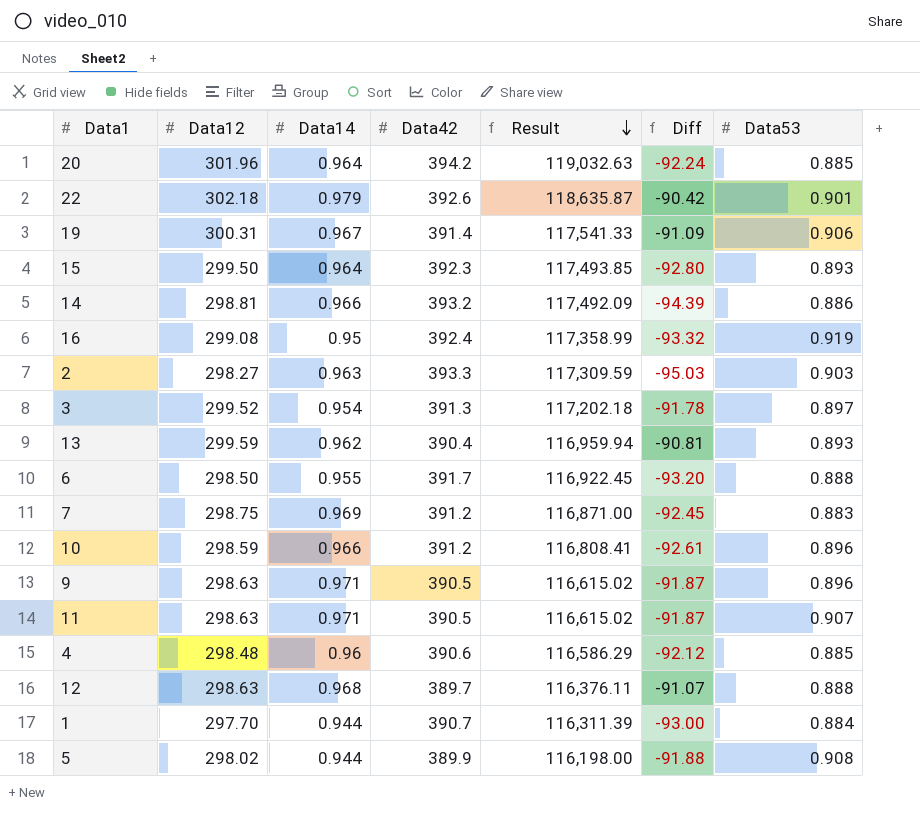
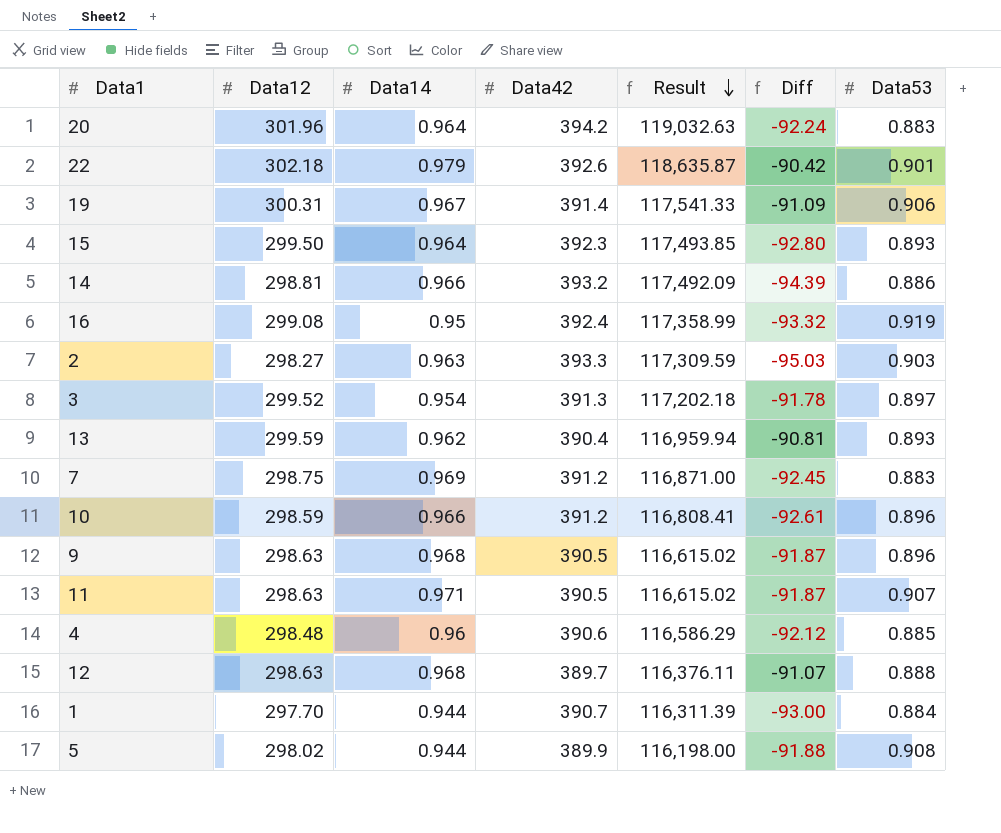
row 6: 298.50 | 0.955 | 391.7 | 116,922.45 | -93.20 | 0.888 -> none
20 | Data53: 0.885 -> 0.883
9 | Data14: 0.971 -> 0.968

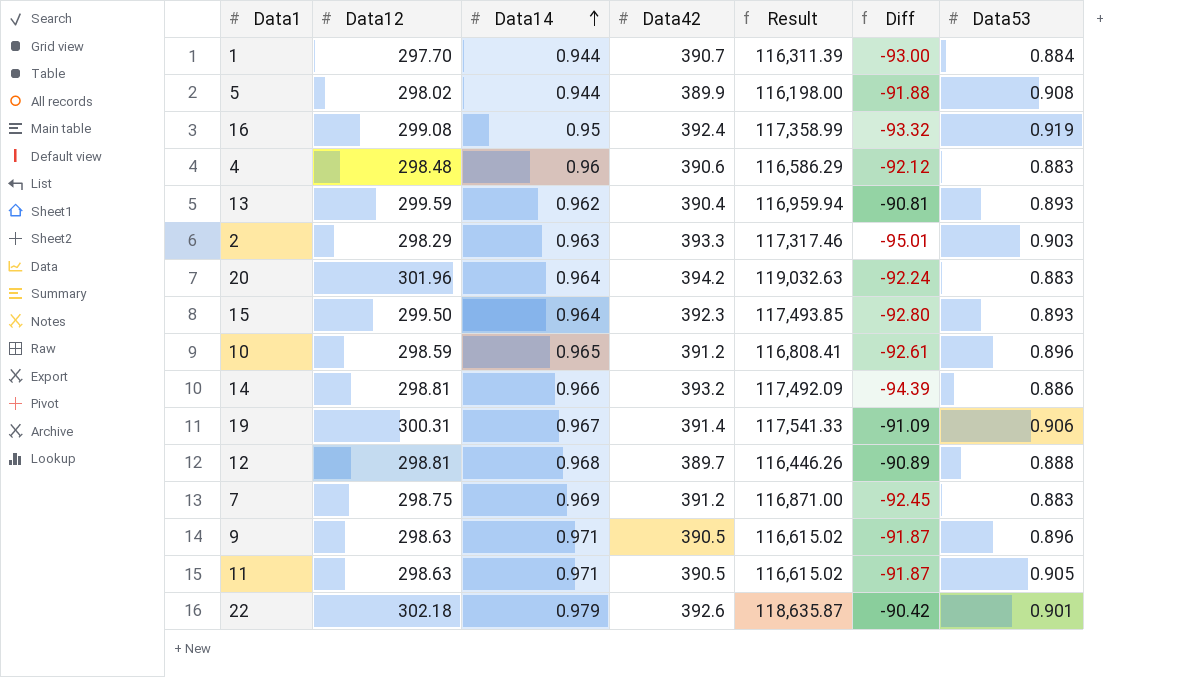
row order: Result descending -> Data14 ascending
row 3: 299.52 | 0.954 | 391.3 | 117,202.18 | -91.78 | 0.897 -> none
4 | Data53: 0.885 -> 0.883
2 | Data12: 298.27 -> 298.29
2 | Result: 117,309.59 -> 117,317.46
2 | Diff: -95.03 -> -95.01
10 | Data14: 0.966 -> 0.965
12 | Data12: 298.63 -> 298.81
12 | Result: 116,376.11 -> 116,446.26
12 | Diff: -91.07 -> -90.89
9 | Data14: 0.968 -> 0.971
11 | Data53: 0.907 -> 0.905

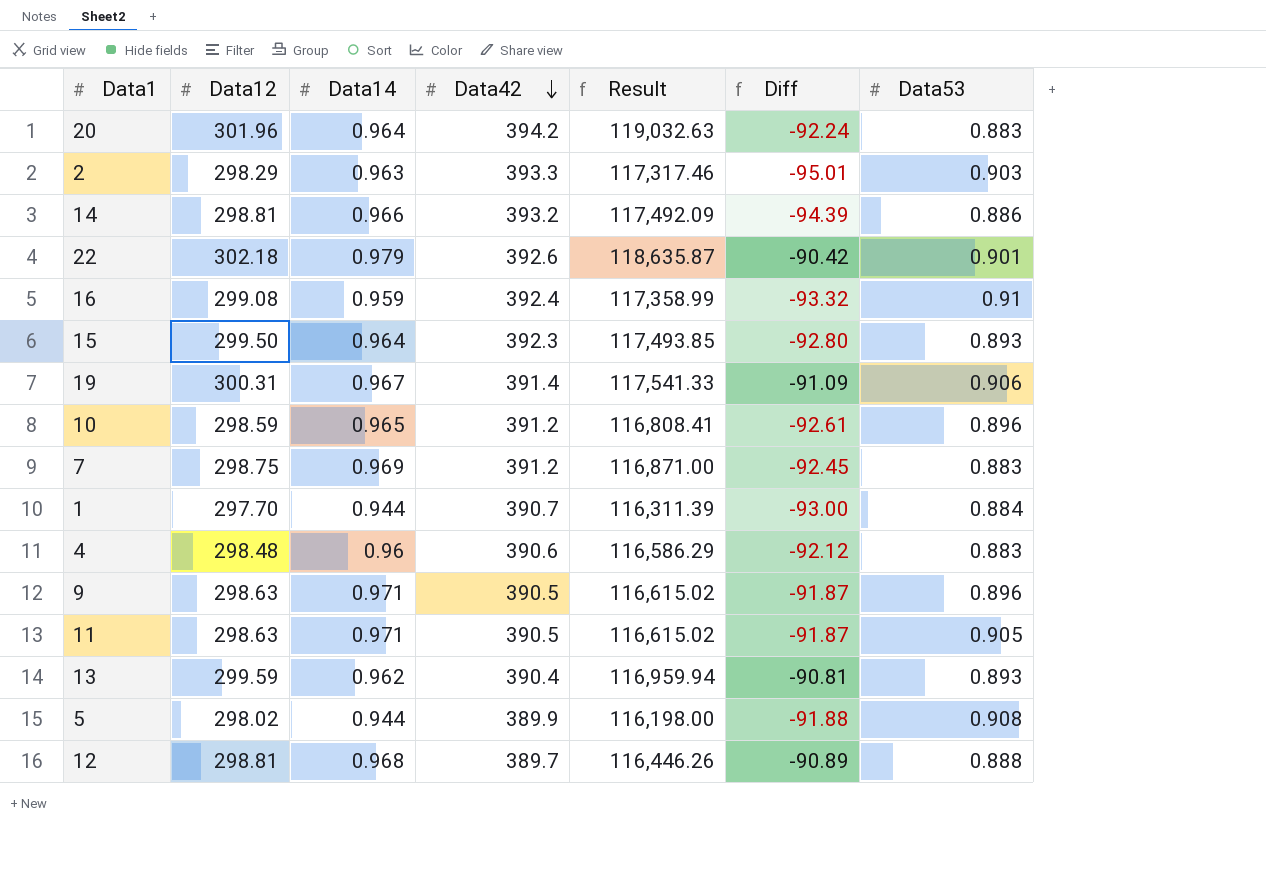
row order: Data14 ascending -> Data42 descending
16 | Data14: 0.95 -> 0.959
16 | Data53: 0.919 -> 0.91

